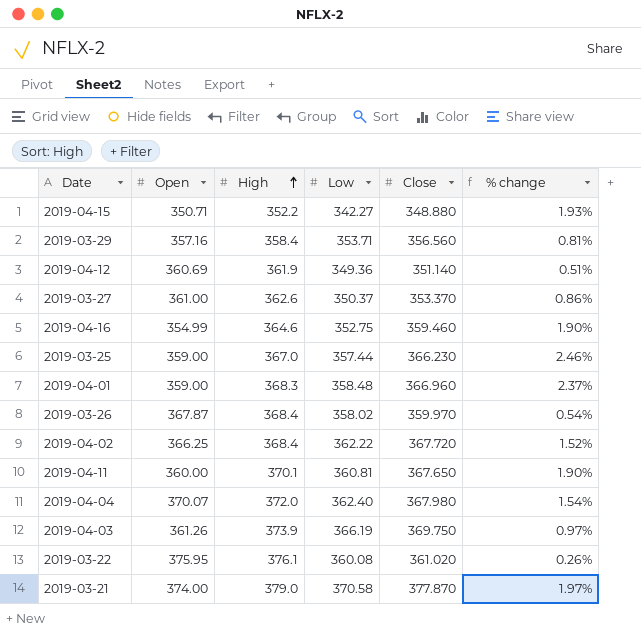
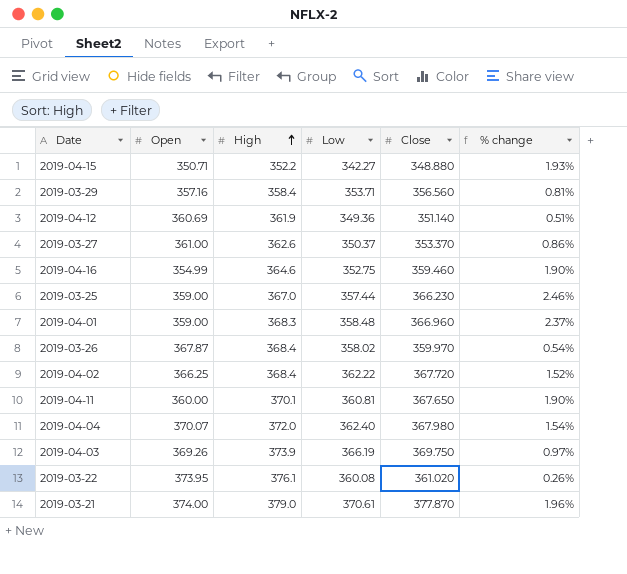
2019-04-03 | Open: 361.26 -> 369.26
2019-03-22 | Open: 375.95 -> 373.95
2019-03-21 | Low: 370.58 -> 370.61
2019-03-21 | % change: 1.97% -> 1.96%

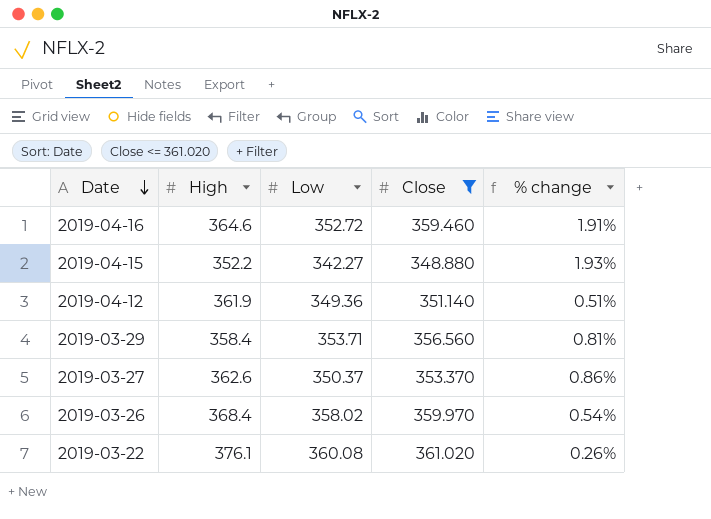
filter: none -> Close <= 361.020
row order: High ascending -> Date descending
column Open | position: 2 -> none
2019-04-16 | Low: 352.75 -> 352.72
2019-04-16 | % change: 1.90% -> 1.91%

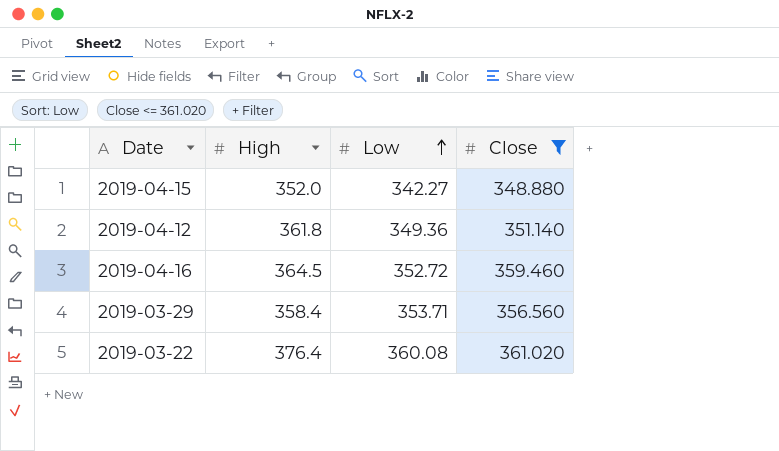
row order: Date descending -> Low ascending
column % change | formula: ([Close] - [Low]) / [Low] -> none
row 2019-03-27: 362.6 | 350.37 | 353.370 | 0.86% -> none
row 2019-03-26: 368.4 | 358.02 | 359.970 | 0.54% -> none
2019-04-15 | High: 352.2 -> 352.0
2019-04-12 | High: 361.9 -> 361.8
2019-04-16 | High: 364.6 -> 364.5
2019-03-22 | High: 376.1 -> 376.4

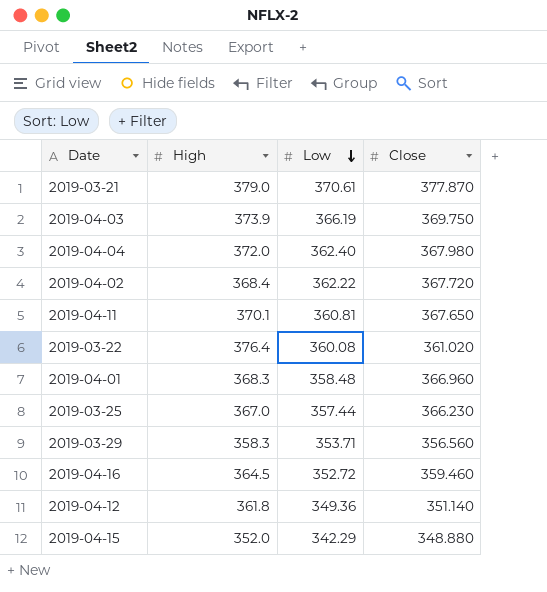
filter: Close <= 361.020 -> none
row order: Low ascending -> Low descending
2019-03-29 | High: 358.4 -> 358.3
2019-04-15 | Low: 342.27 -> 342.29

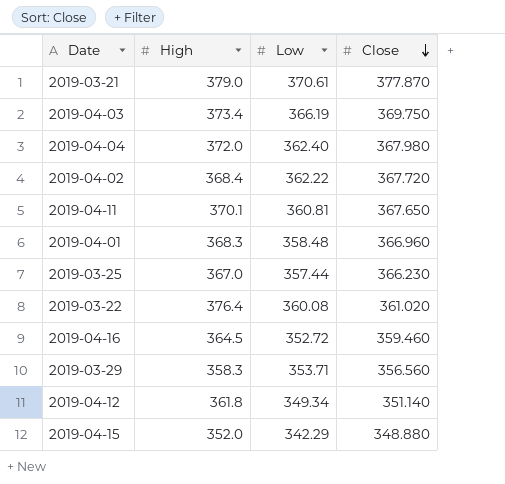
row order: Low descending -> Close descending
2019-04-03 | High: 373.9 -> 373.4
2019-04-12 | Low: 349.36 -> 349.34

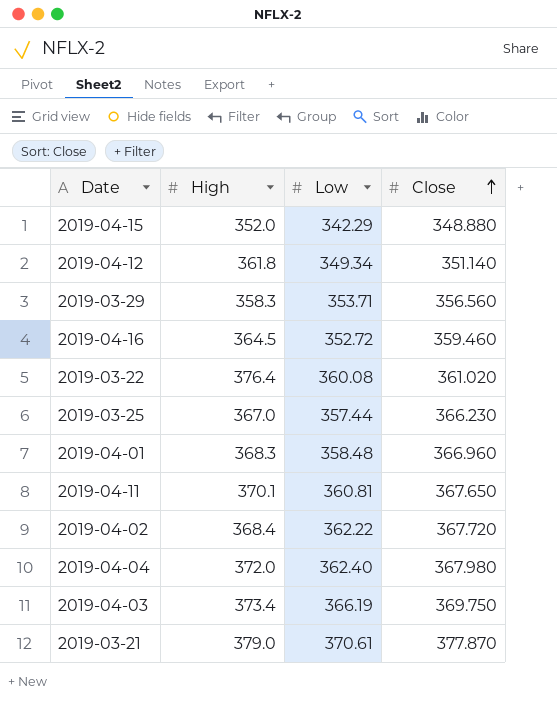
row order: Close descending -> Close ascending

